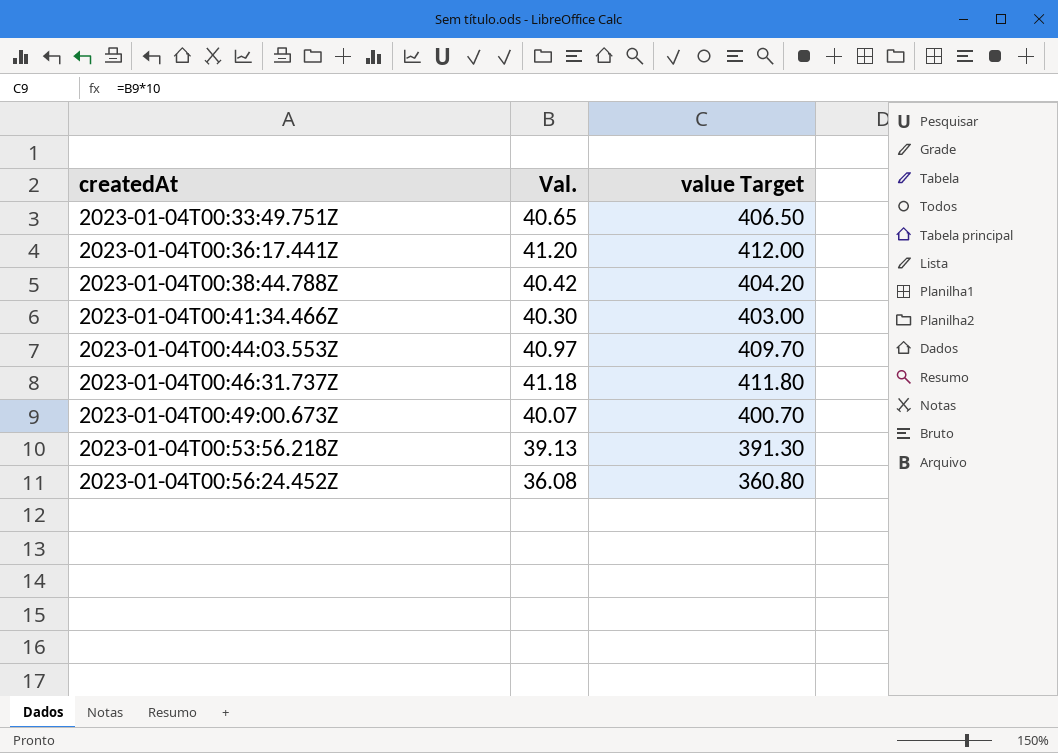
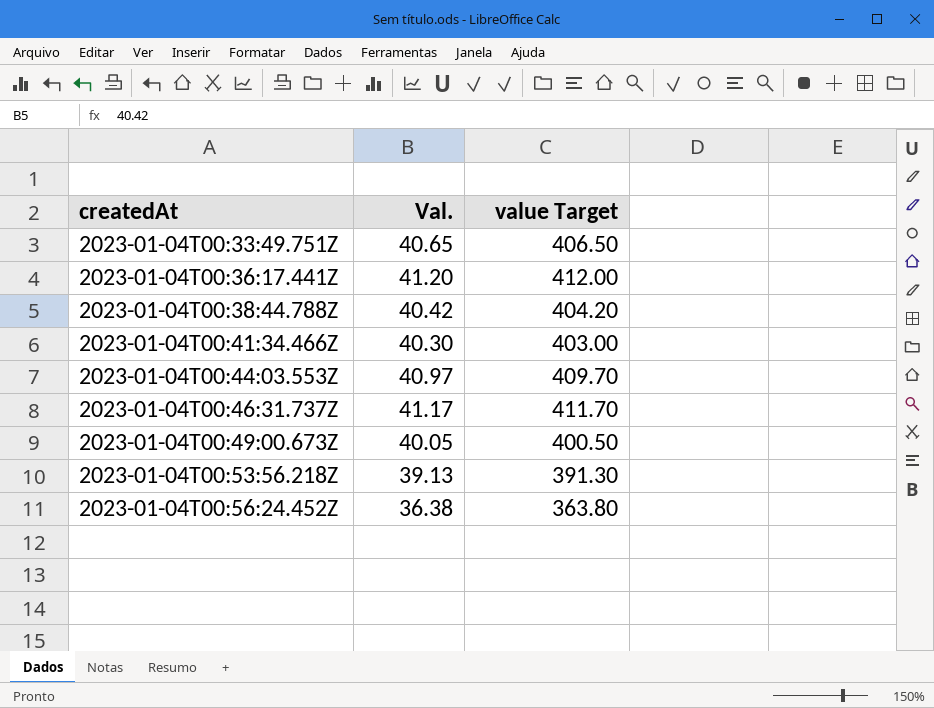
2023-01-04T00:46:31.737Z | Val.: 41.18 -> 41.17
2023-01-04T00:46:31.737Z | value Target: 411.80 -> 411.70
2023-01-04T00:49:00.673Z | Val.: 40.07 -> 40.05
2023-01-04T00:49:00.673Z | value Target: 400.70 -> 400.50
2023-01-04T00:56:24.452Z | Val.: 36.08 -> 36.38
2023-01-04T00:56:24.452Z | value Target: 360.80 -> 363.80

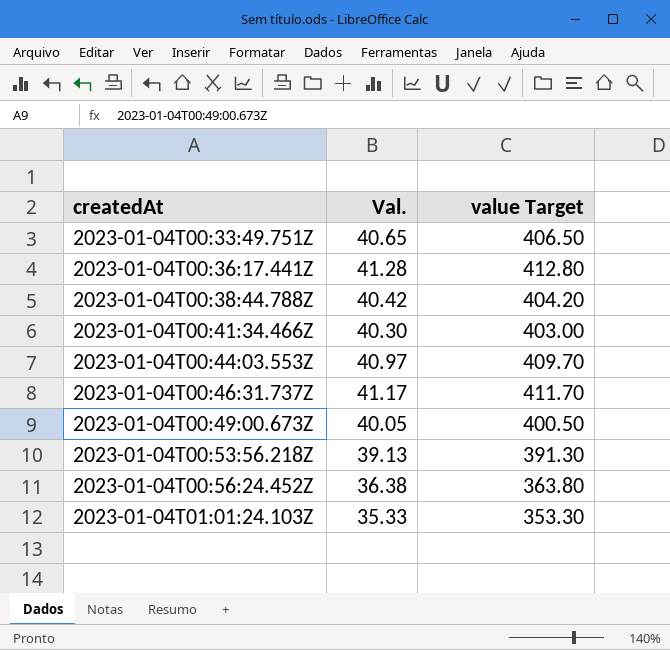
2023-01-04T00:36:17.441Z | Val.: 41.20 -> 41.28
2023-01-04T00:36:17.441Z | value Target: 412.00 -> 412.80
row 2023-01-04T01:01:24.103Z: none -> 35.33 | 353.30

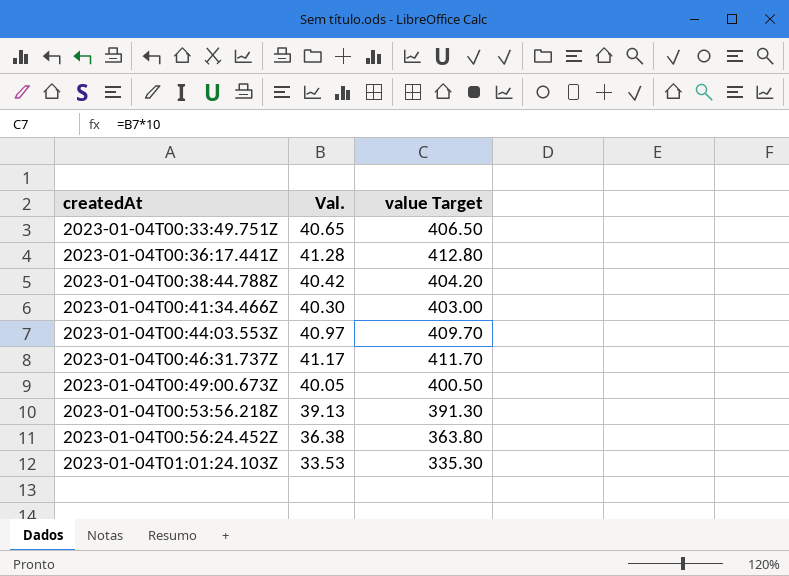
2023-01-04T01:01:24.103Z | Val.: 35.33 -> 33.53
2023-01-04T01:01:24.103Z | value Target: 353.30 -> 335.30

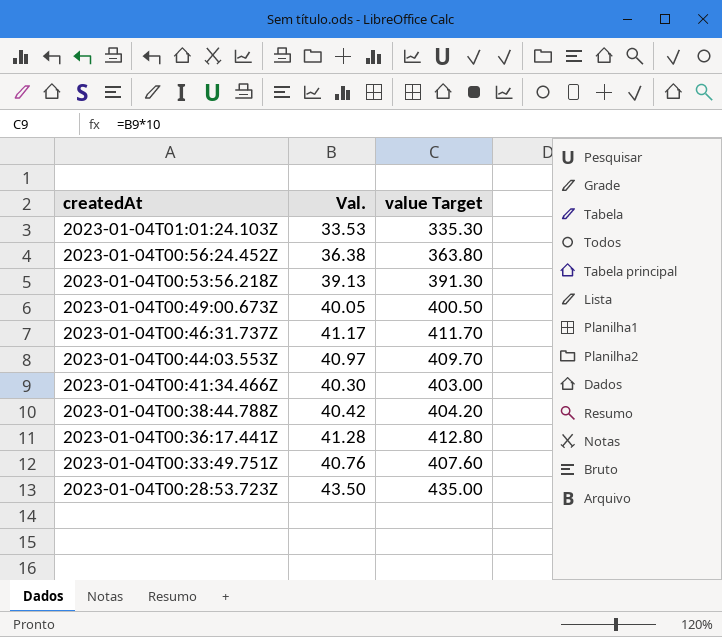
row order: createdAt ascending -> createdAt descending
2023-01-04T00:33:49.751Z | Val.: 40.65 -> 40.76
2023-01-04T00:33:49.751Z | value Target: 406.50 -> 407.60
row 2023-01-04T00:28:53.723Z: none -> 43.50 | 435.00

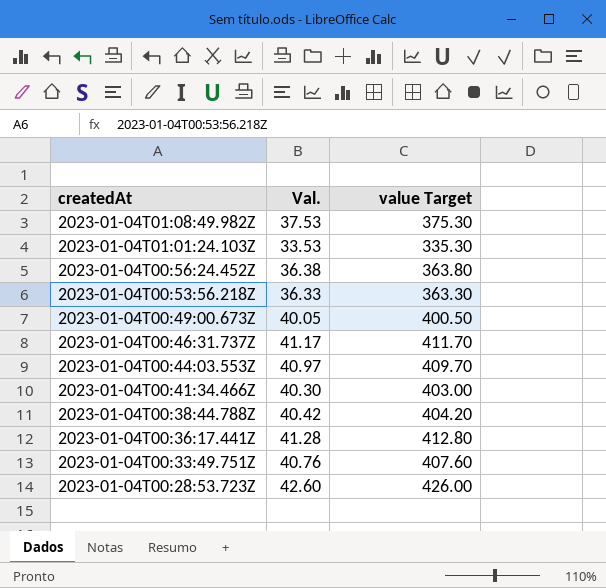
row 2023-01-04T01:08:49.982Z: none -> 37.53 | 375.30
2023-01-04T00:53:56.218Z | Val.: 39.13 -> 36.33
2023-01-04T00:53:56.218Z | value Target: 391.30 -> 363.30
2023-01-04T00:28:53.723Z | Val.: 43.50 -> 42.60
2023-01-04T00:28:53.723Z | value Target: 435.00 -> 426.00

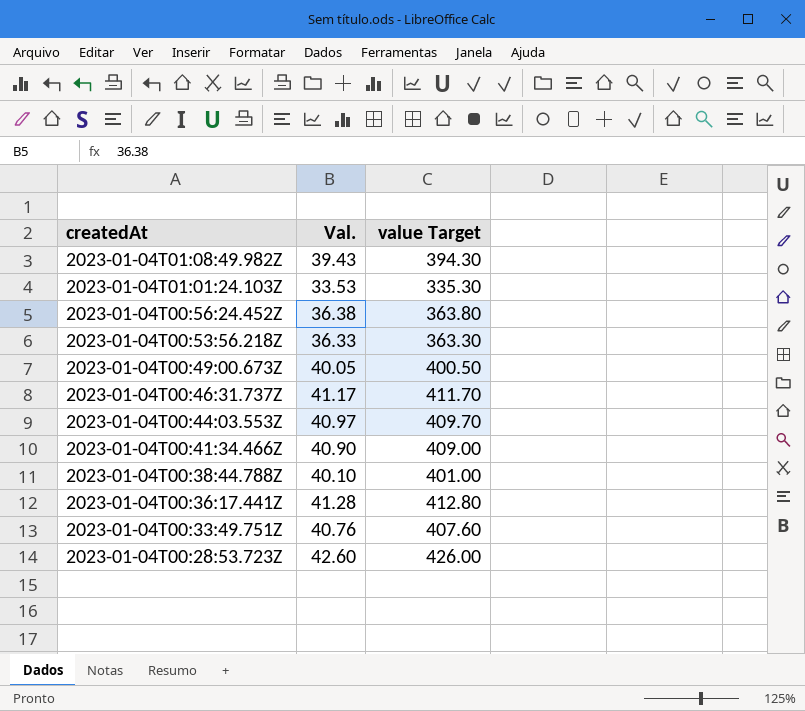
2023-01-04T01:08:49.982Z | Val.: 37.53 -> 39.43
2023-01-04T01:08:49.982Z | value Target: 375.30 -> 394.30
2023-01-04T00:41:34.466Z | Val.: 40.30 -> 40.90
2023-01-04T00:41:34.466Z | value Target: 403.00 -> 409.00
2023-01-04T00:38:44.788Z | Val.: 40.42 -> 40.10
2023-01-04T00:38:44.788Z | value Target: 404.20 -> 401.00

